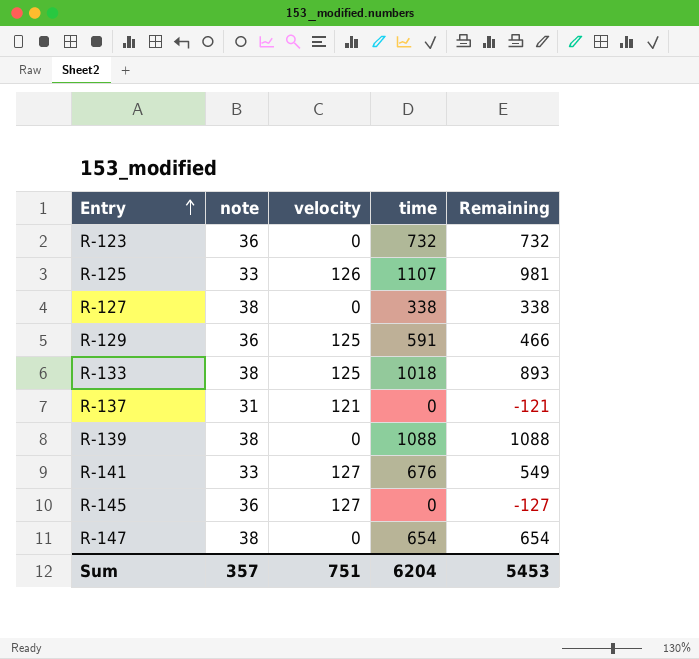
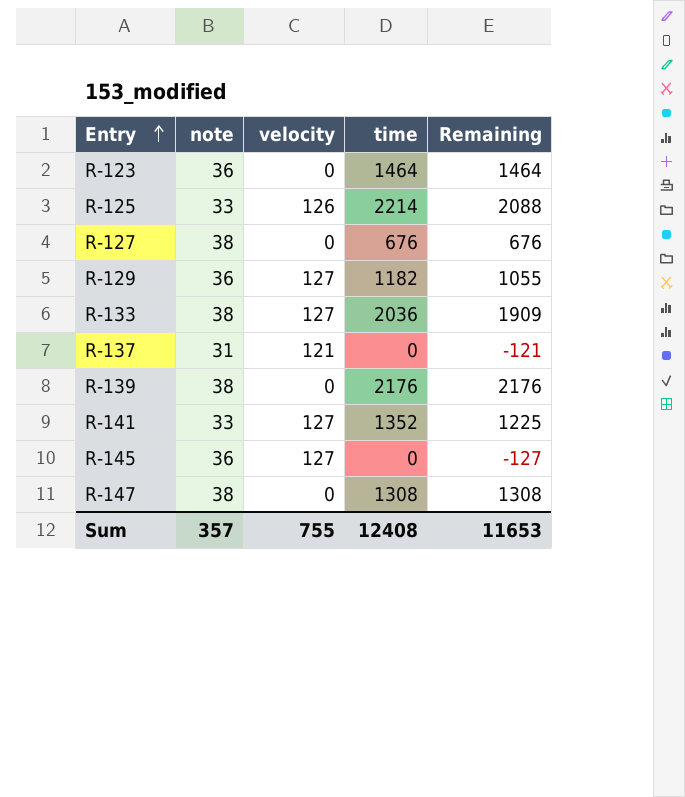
R-123 | time: 732 -> 1464
R-123 | Remaining: 732 -> 1464
R-125 | time: 1107 -> 2214
R-125 | Remaining: 981 -> 2088
R-127 | time: 338 -> 676
R-127 | Remaining: 338 -> 676
R-129 | velocity: 125 -> 127
R-129 | time: 591 -> 1182
R-129 | Remaining: 466 -> 1055
R-133 | velocity: 125 -> 127
R-133 | time: 1018 -> 2036
R-133 | Remaining: 893 -> 1909
R-139 | time: 1088 -> 2176
R-139 | Remaining: 1088 -> 2176
R-141 | time: 676 -> 1352
R-141 | Remaining: 549 -> 1225
R-147 | time: 654 -> 1308
R-147 | Remaining: 654 -> 1308
Sum | velocity: 751 -> 755
Sum | time: 6204 -> 12408
Sum | Remaining: 5453 -> 11653

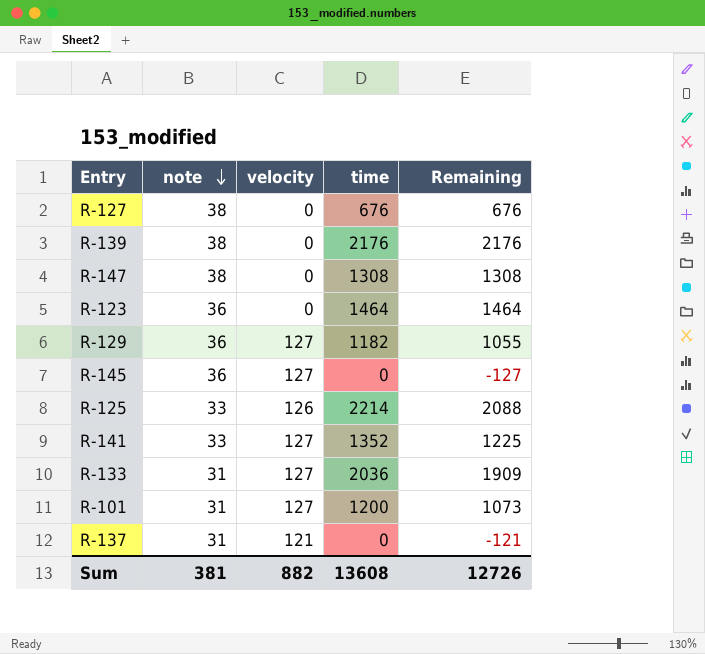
row order: Entry ascending -> note descending
R-133 | note: 38 -> 31
row R-101: none -> 31 | 127 | 1200 | 1073
Sum | note: 357 -> 381
Sum | velocity: 755 -> 882
Sum | time: 12408 -> 13608
Sum | Remaining: 11653 -> 12726

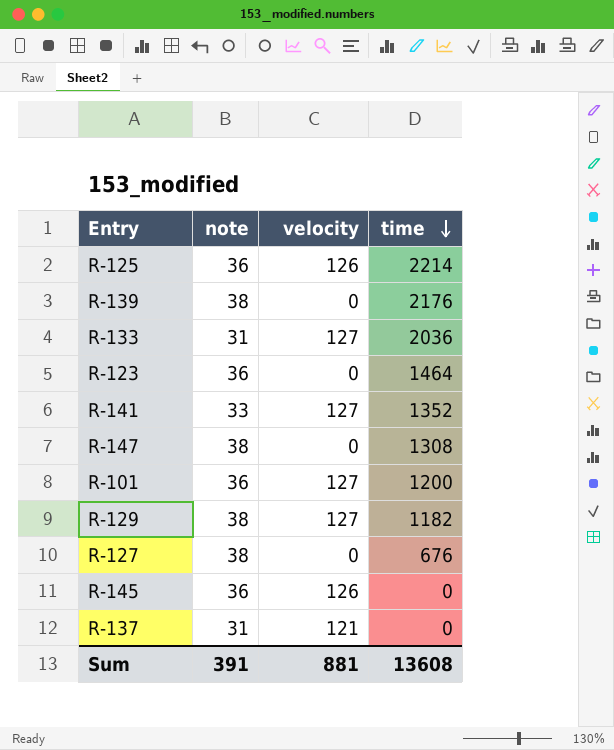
row order: note descending -> time descending
column Remaining | formula: [time] - [velocity] -> none
R-125 | note: 33 -> 36
R-101 | note: 31 -> 36
R-129 | note: 36 -> 38
R-145 | velocity: 127 -> 126
Sum | note: 381 -> 391
Sum | velocity: 882 -> 881

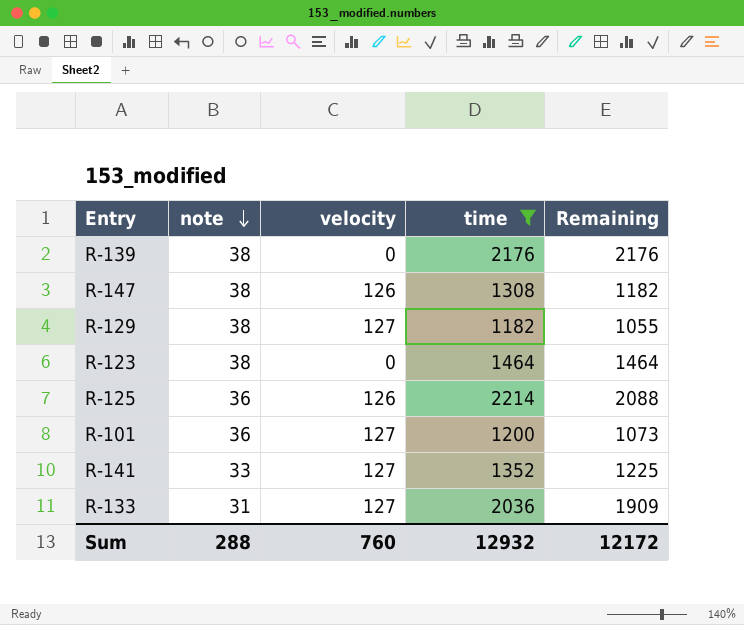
filter: none -> time >= 1182
row order: time descending -> note descending
column Remaining | formula: none -> [time] - [velocity]
R-147 | velocity: 0 -> 126
R-123 | note: 36 -> 38
Sum | note: 391 -> 288
Sum | velocity: 881 -> 760
Sum | time: 13608 -> 12932

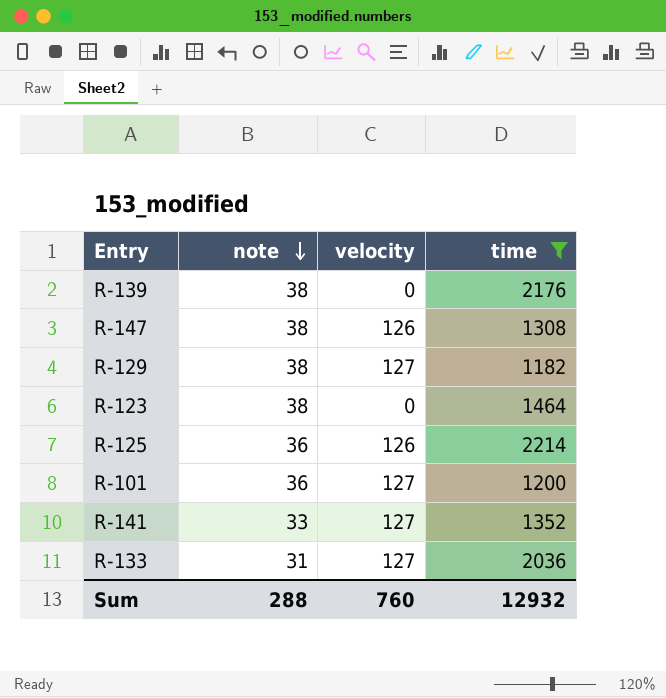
column Remaining | formula: [time] - [velocity] -> none

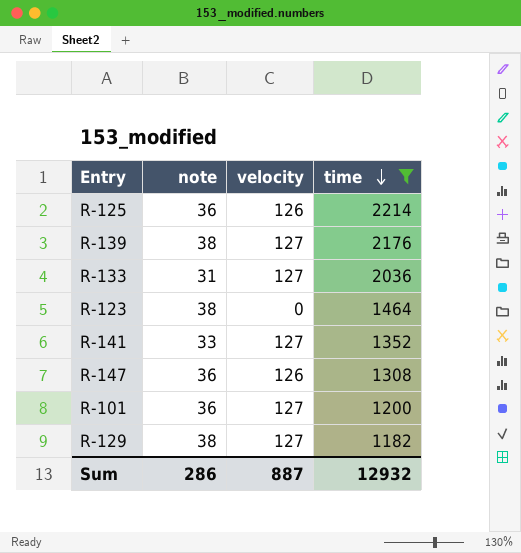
row order: note descending -> time descending
R-139 | velocity: 0 -> 127
R-147 | note: 38 -> 36
Sum | note: 288 -> 286
Sum | velocity: 760 -> 887

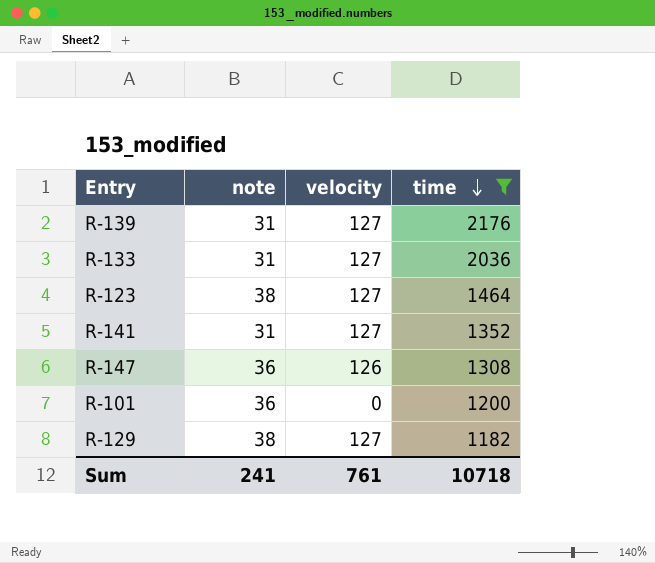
row R-125: 36 | 126 | 2214 -> none
R-139 | note: 38 -> 31
R-123 | velocity: 0 -> 127
R-141 | note: 33 -> 31
R-101 | velocity: 127 -> 0
Sum | note: 286 -> 241
Sum | velocity: 887 -> 761
Sum | time: 12932 -> 10718

